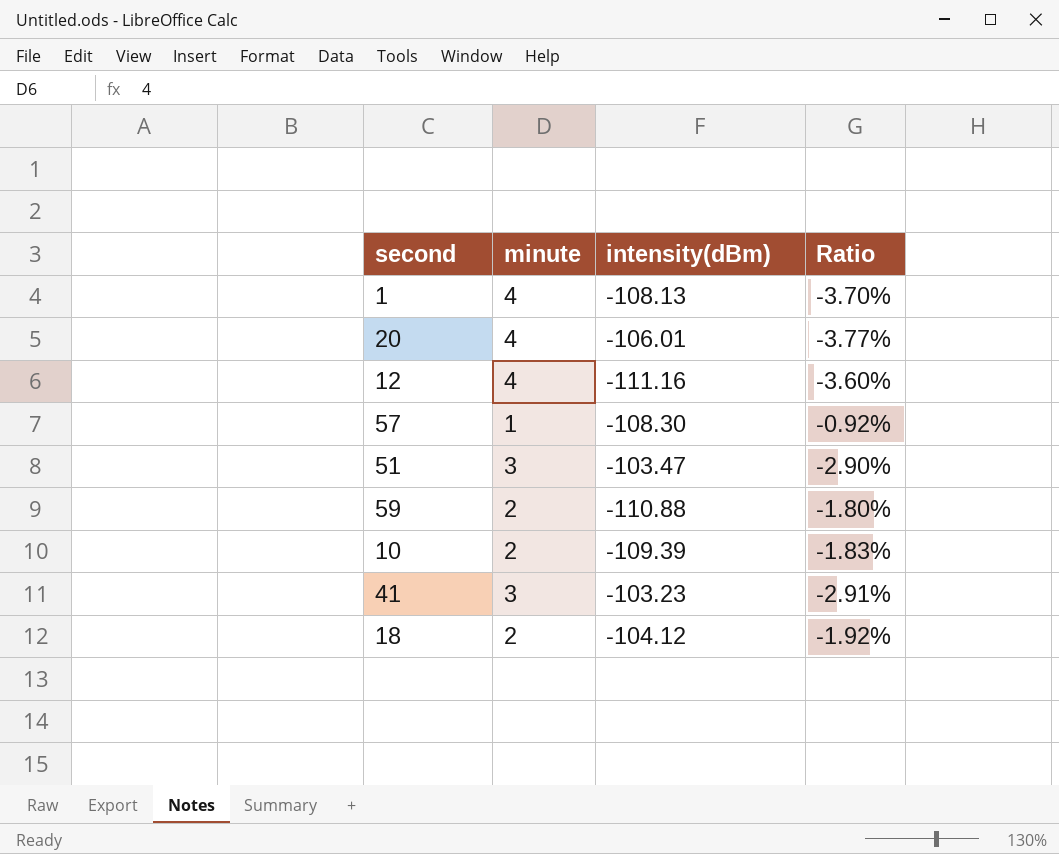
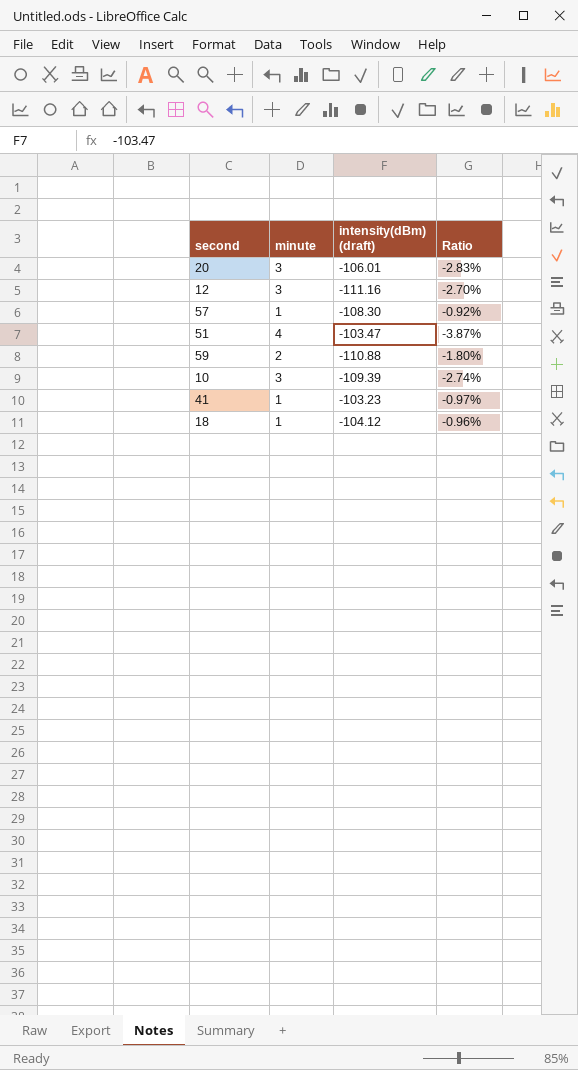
column name: intensity(dBm) -> intensity(dBm) (draft)
row 1: 4 | -108.13 | -3.70% -> none
20 | minute: 4 -> 3
20 | Ratio: -3.77% -> -2.83%
12 | minute: 4 -> 3
12 | Ratio: -3.60% -> -2.70%
51 | minute: 3 -> 4
51 | Ratio: -2.90% -> -3.87%
10 | minute: 2 -> 3
10 | Ratio: -1.83% -> -2.74%
41 | minute: 3 -> 1
41 | Ratio: -2.91% -> -0.97%
18 | minute: 2 -> 1
18 | Ratio: -1.92% -> -0.96%

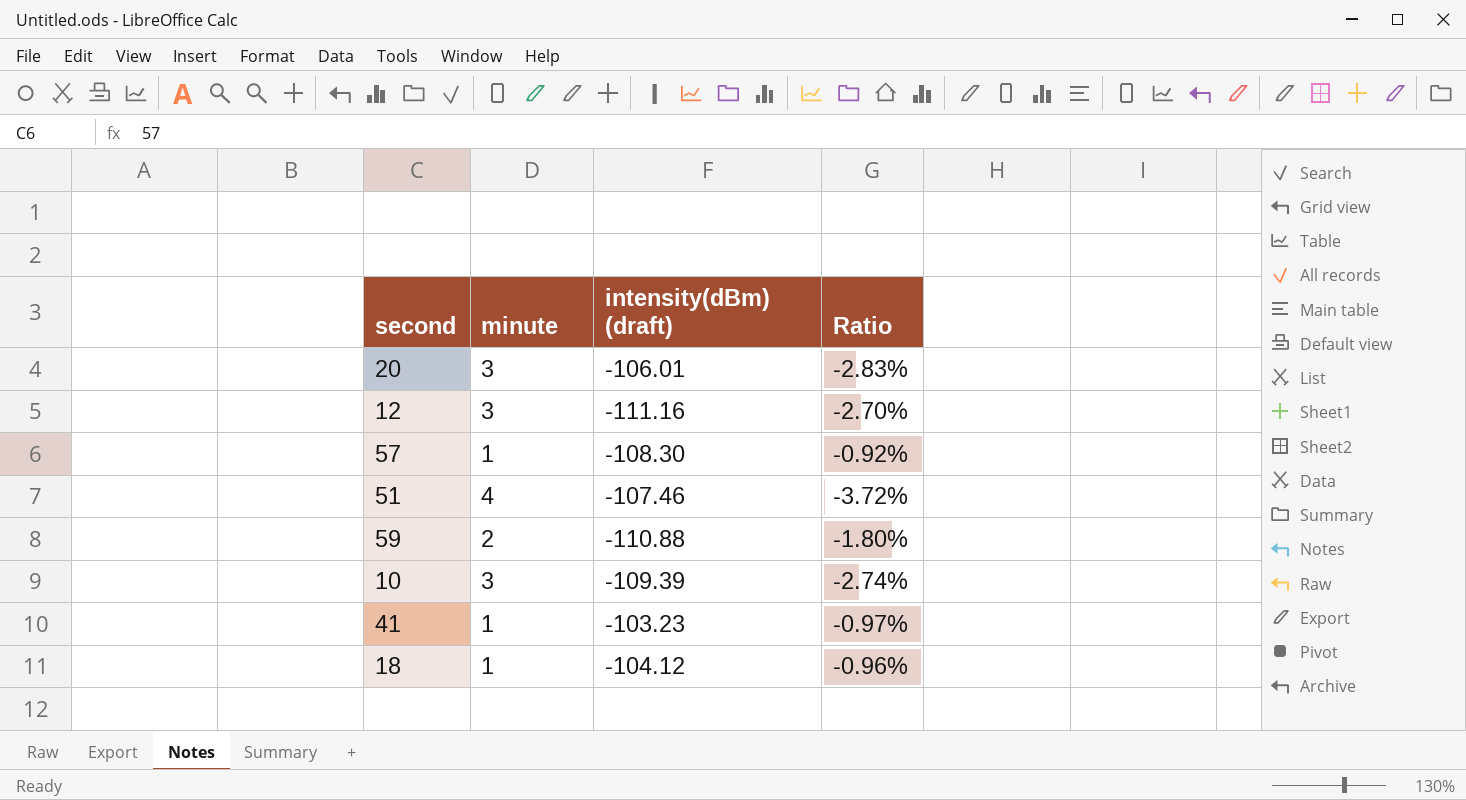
51 | intensity(dBm) (draft): -103.47 -> -107.46
51 | Ratio: -3.87% -> -3.72%

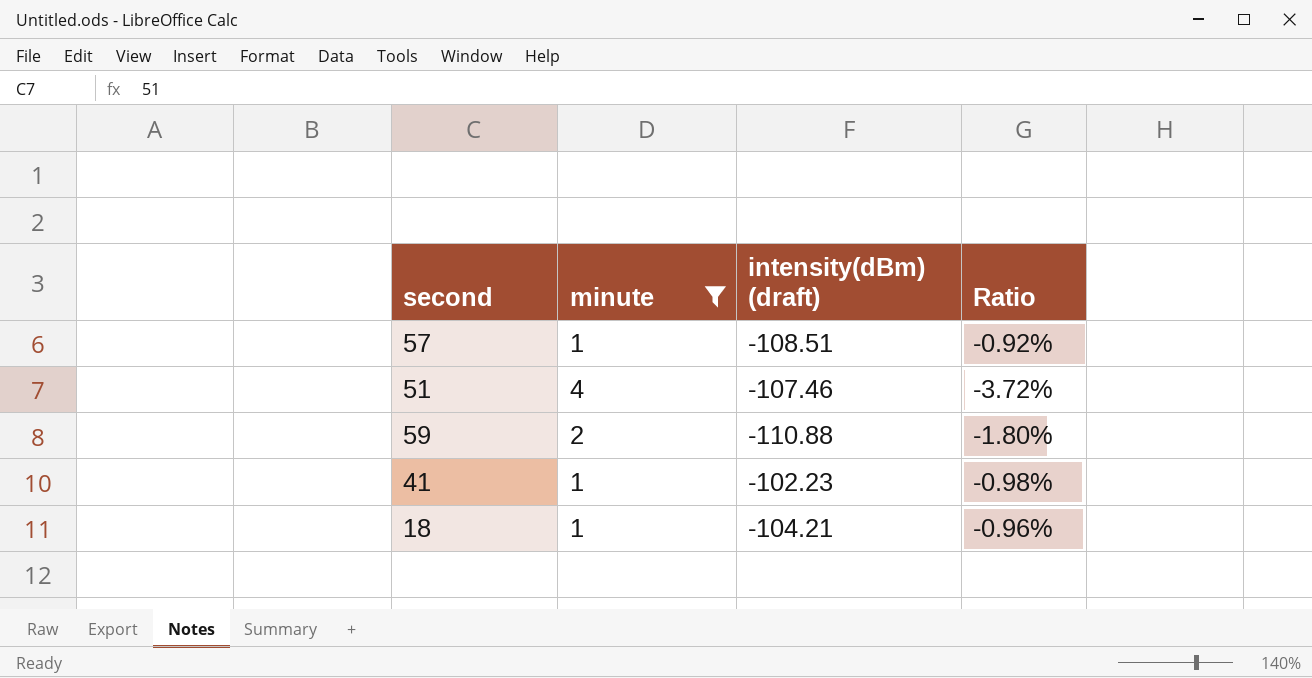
filter: none -> minute != 3
57 | intensity(dBm) (draft): -108.30 -> -108.51
41 | intensity(dBm) (draft): -103.23 -> -102.23
41 | Ratio: -0.97% -> -0.98%
18 | intensity(dBm) (draft): -104.12 -> -104.21

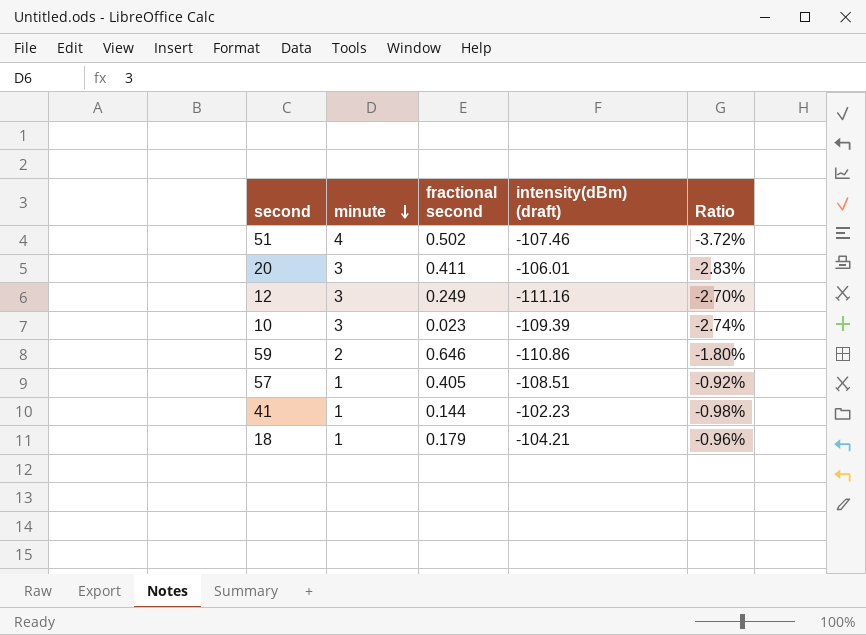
filter: minute != 3 -> none
row order: none -> minute descending
column fractional second | position: none -> 3
59 | intensity(dBm) (draft): -110.88 -> -110.86

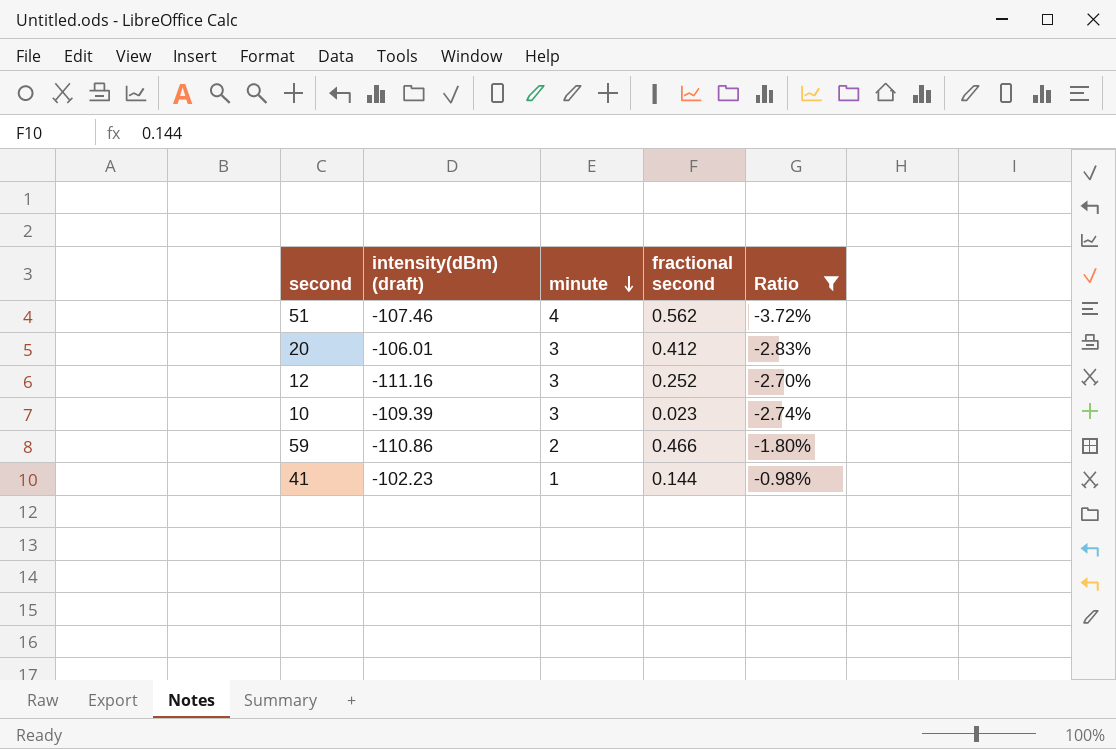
filter: none -> Ratio <= -0.98%
column intensity(dBm) (draft) | position: 4 -> 2
51 | fractional second: 0.502 -> 0.562
20 | fractional second: 0.411 -> 0.412
12 | fractional second: 0.249 -> 0.252
59 | fractional second: 0.646 -> 0.466

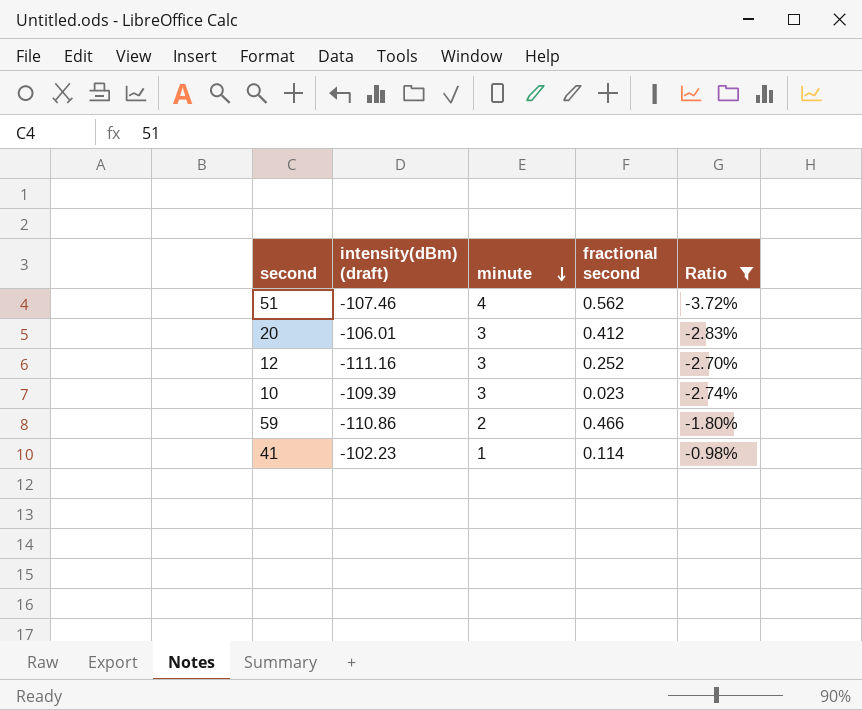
41 | fractional second: 0.144 -> 0.114

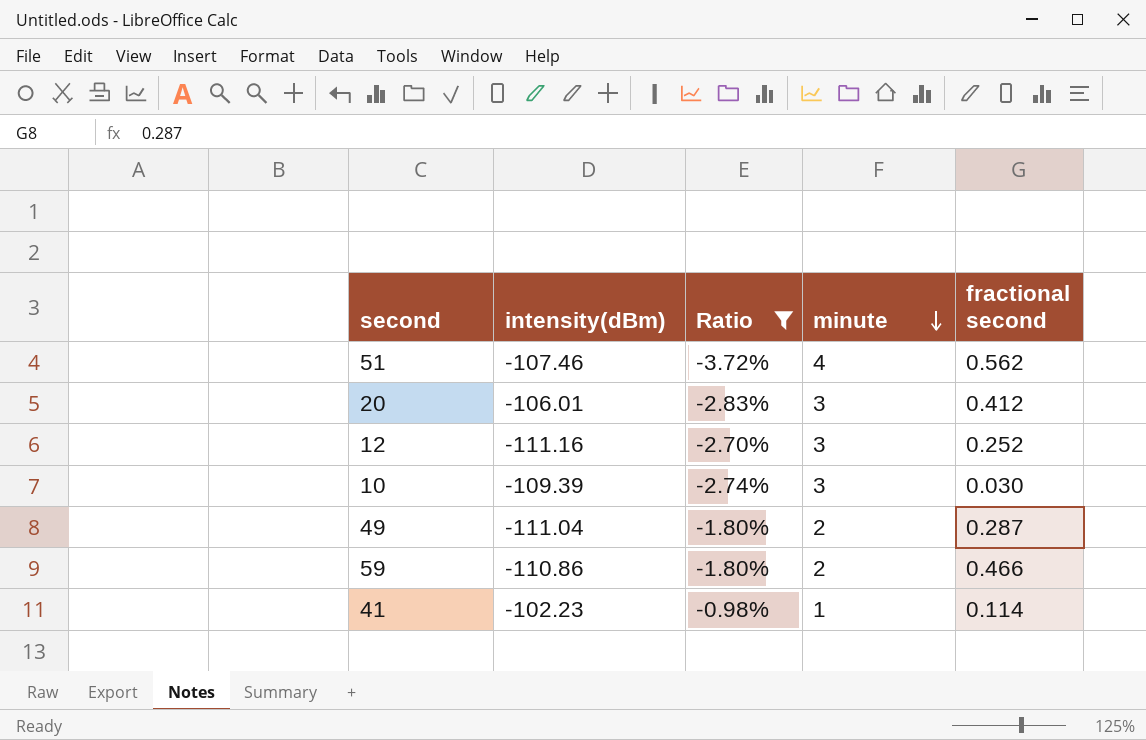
column name: intensity(dBm) (draft) -> intensity(dBm)
column Ratio | position: 5 -> 3
10 | fractional second: 0.023 -> 0.030
row 49: none -> -111.04 | -1.80% | 2 | 0.287

